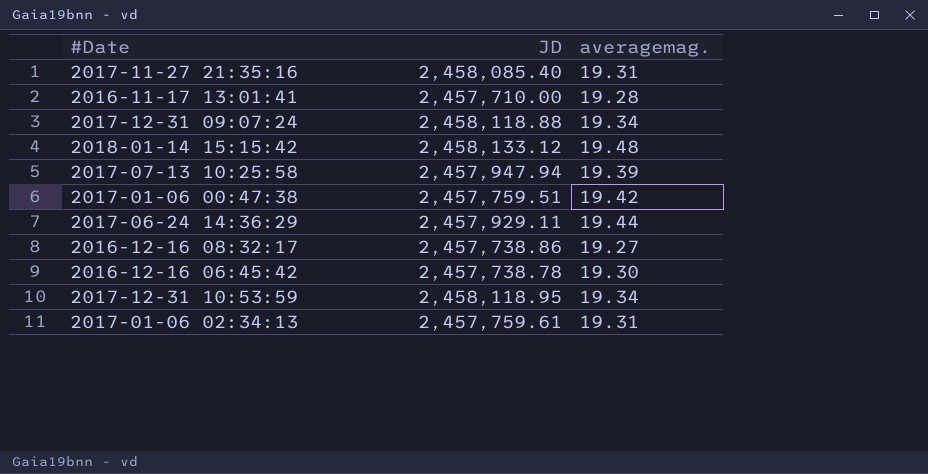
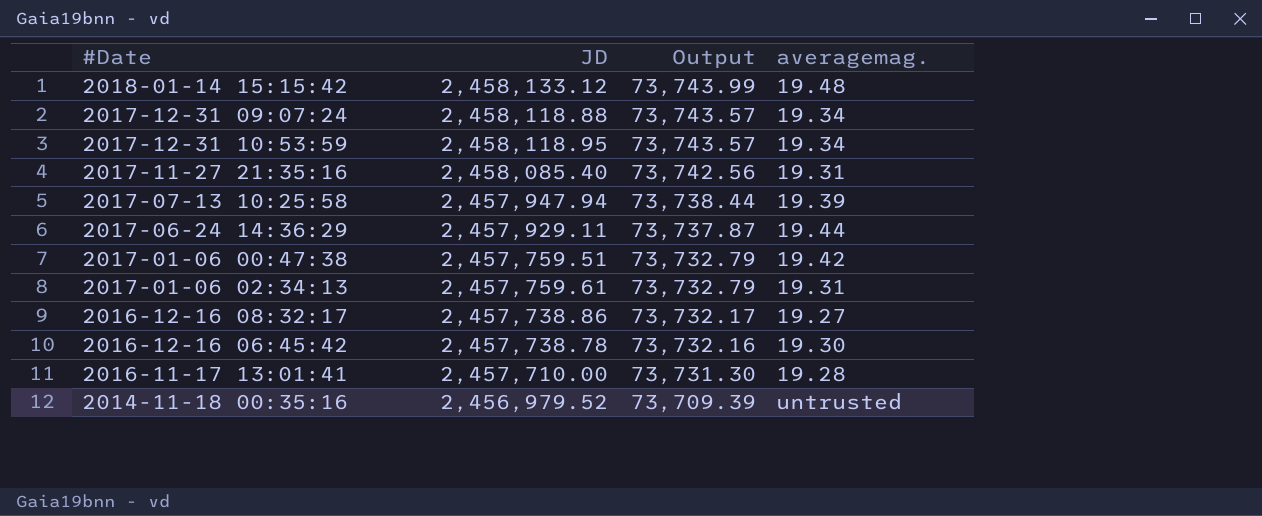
row order: none -> Output descending
column Output | formula: none -> [JD] * 0.03
row 2014-11-18 00:35:16: none -> 2,456,979.52 | 73,709.39 | untrusted

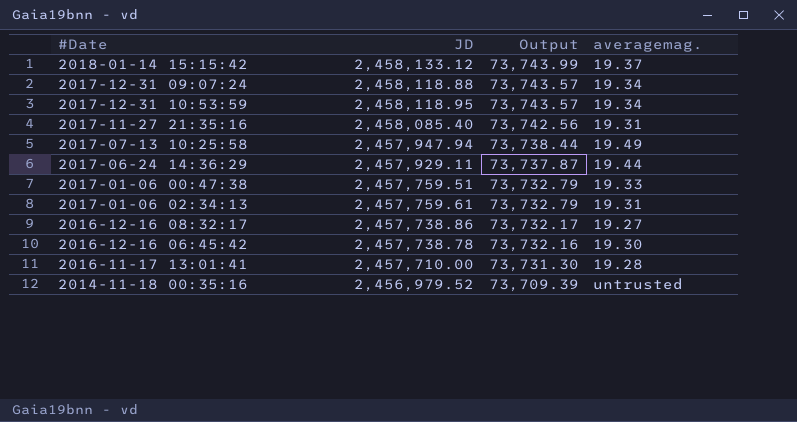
2018-01-14 15:15:42 | averagemag.: 19.48 -> 19.37
2017-07-13 10:25:58 | averagemag.: 19.39 -> 19.49
2017-01-06 00:47:38 | averagemag.: 19.42 -> 19.33

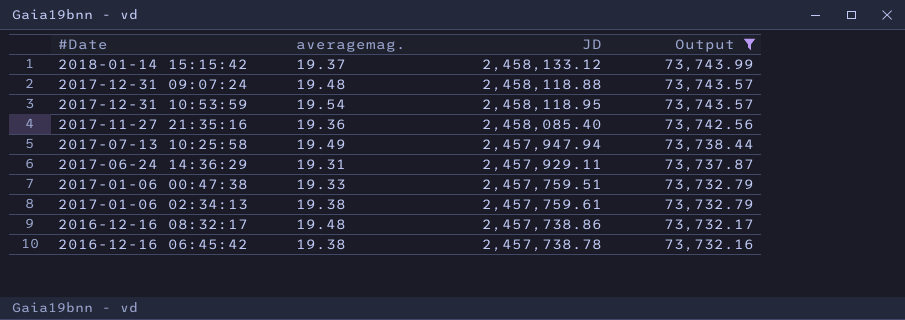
filter: none -> Output >= 73,732.16
column averagemag. | position: 4 -> 2
2017-12-31 09:07:24 | averagemag.: 19.34 -> 19.48
2017-12-31 10:53:59 | averagemag.: 19.34 -> 19.54
2017-11-27 21:35:16 | averagemag.: 19.31 -> 19.36
2017-06-24 14:36:29 | averagemag.: 19.44 -> 19.31
2017-01-06 02:34:13 | averagemag.: 19.31 -> 19.38
2016-12-16 08:32:17 | averagemag.: 19.27 -> 19.48
2016-12-16 06:45:42 | averagemag.: 19.30 -> 19.38

